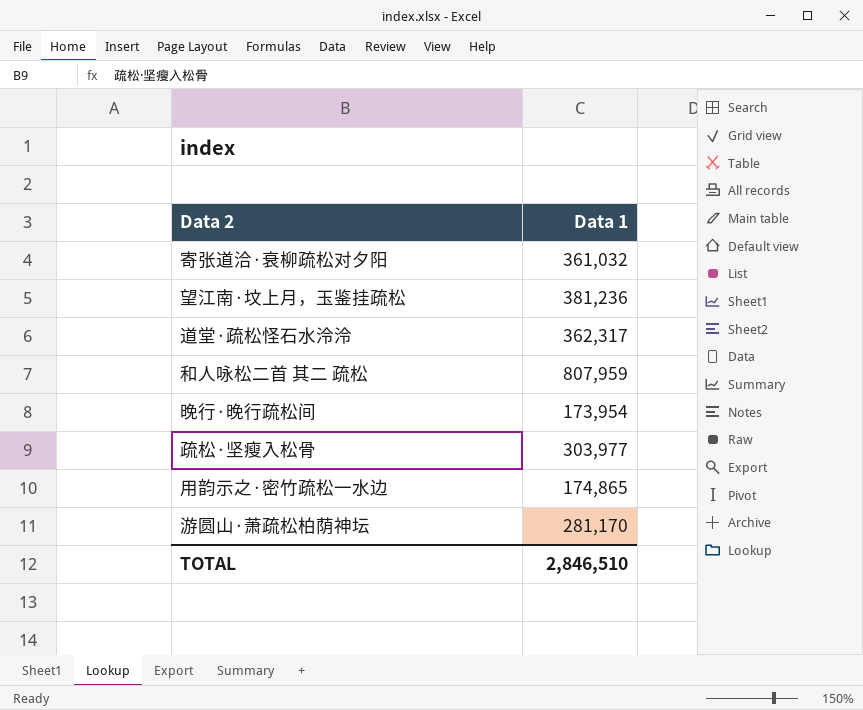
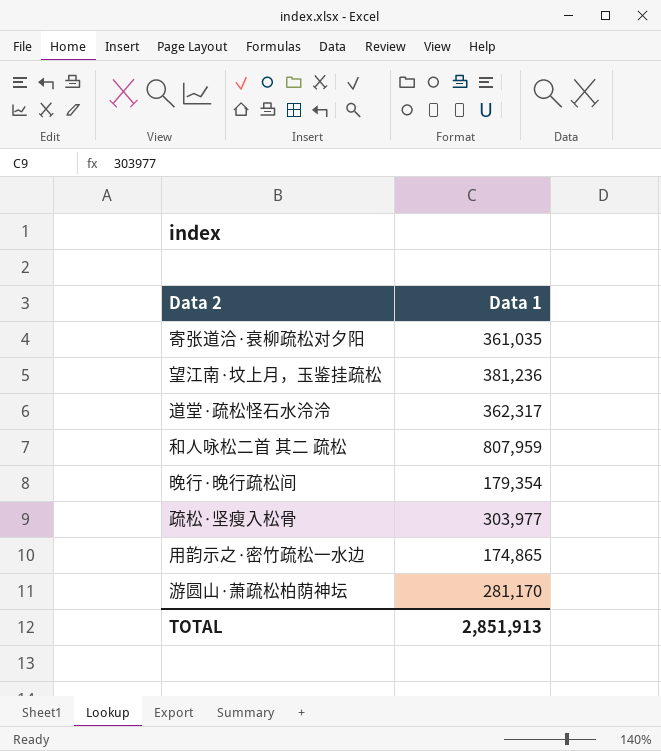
寄张道洽·衰柳疏松对夕阳 | Data 1: 361,032 -> 361,035
晚行·晚行疏松间 | Data 1: 173,954 -> 179,354
TOTAL | Data 1: 2,846,510 -> 2,851,913

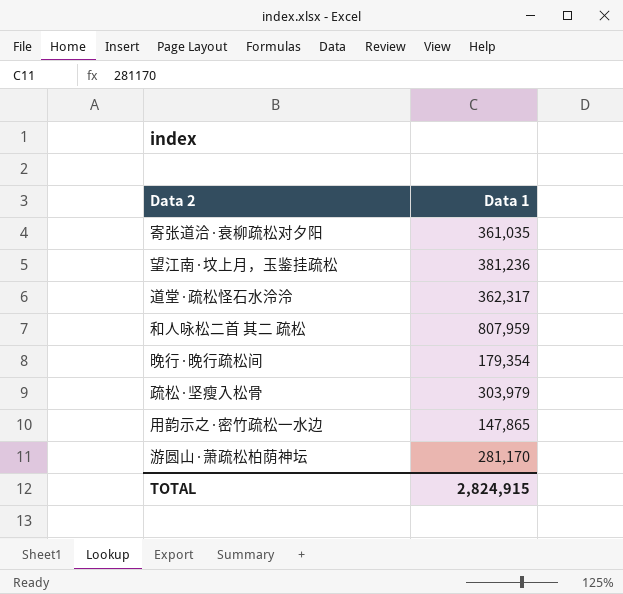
疏松·坚瘦入松骨 | Data 1: 303,977 -> 303,979
用韵示之·密竹疏松一水边 | Data 1: 174,865 -> 147,865
TOTAL | Data 1: 2,851,913 -> 2,824,915

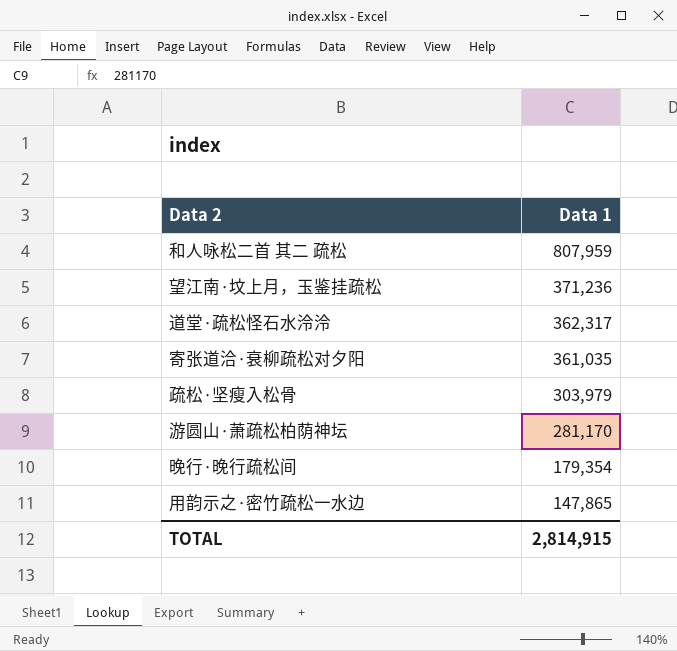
row order: none -> Data 1 descending
望江南·坟上月，玉鉴挂疏松 | Data 1: 381,236 -> 371,236
TOTAL | Data 1: 2,824,915 -> 2,814,915

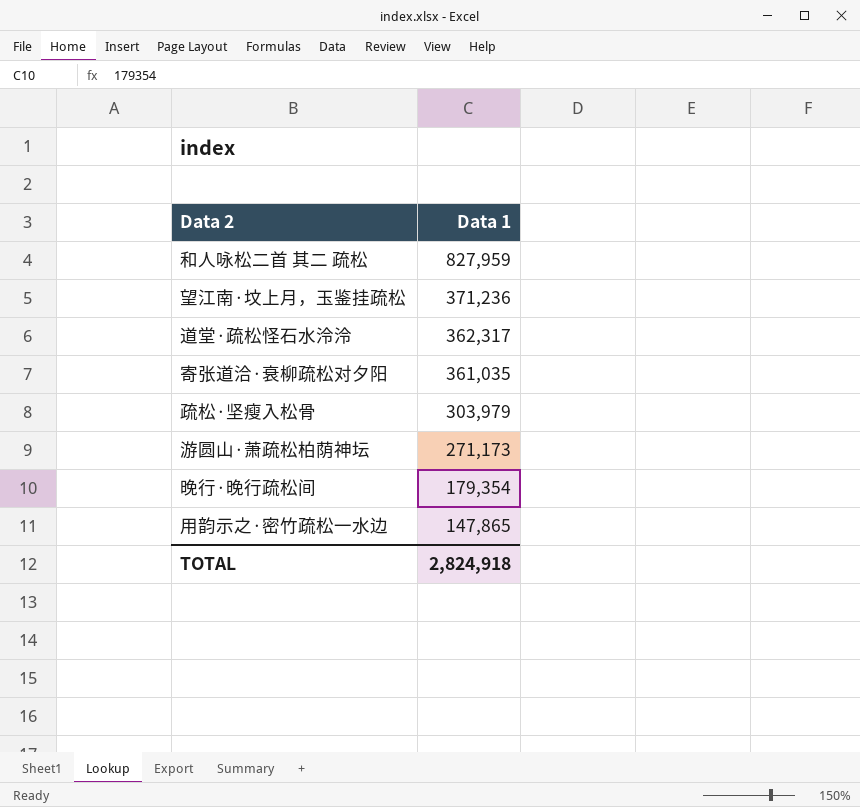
和人咏松二首 其二 疏松 | Data 1: 807,959 -> 827,959
游圆山·萧疏松柏荫神坛 | Data 1: 281,170 -> 271,173
TOTAL | Data 1: 2,814,915 -> 2,824,918

